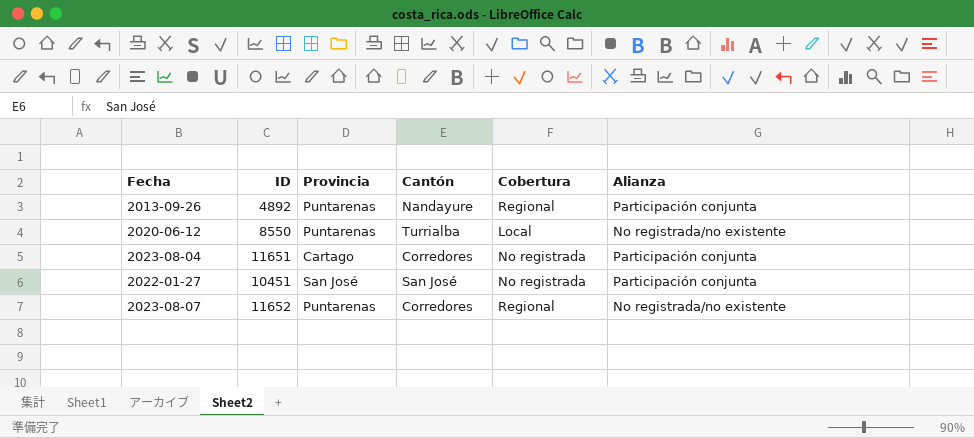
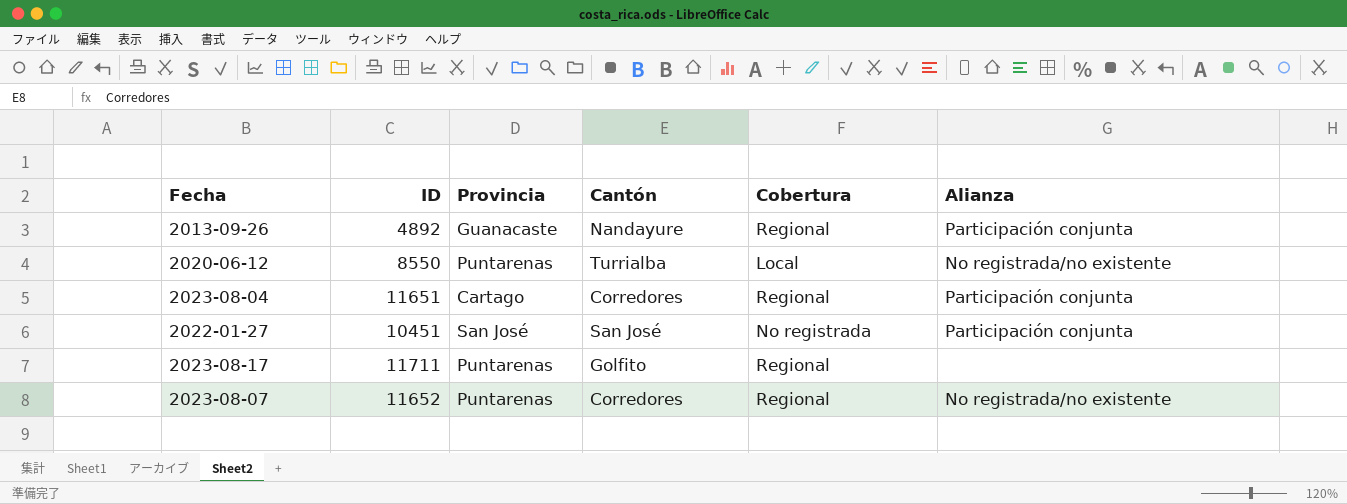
2013-09-26 | Provincia: Puntarenas -> Guanacaste
2023-08-04 | Cobertura: No registrada -> Regional
row 2023-08-17: none -> 11711 | Puntarenas | Golfito | Regional | none

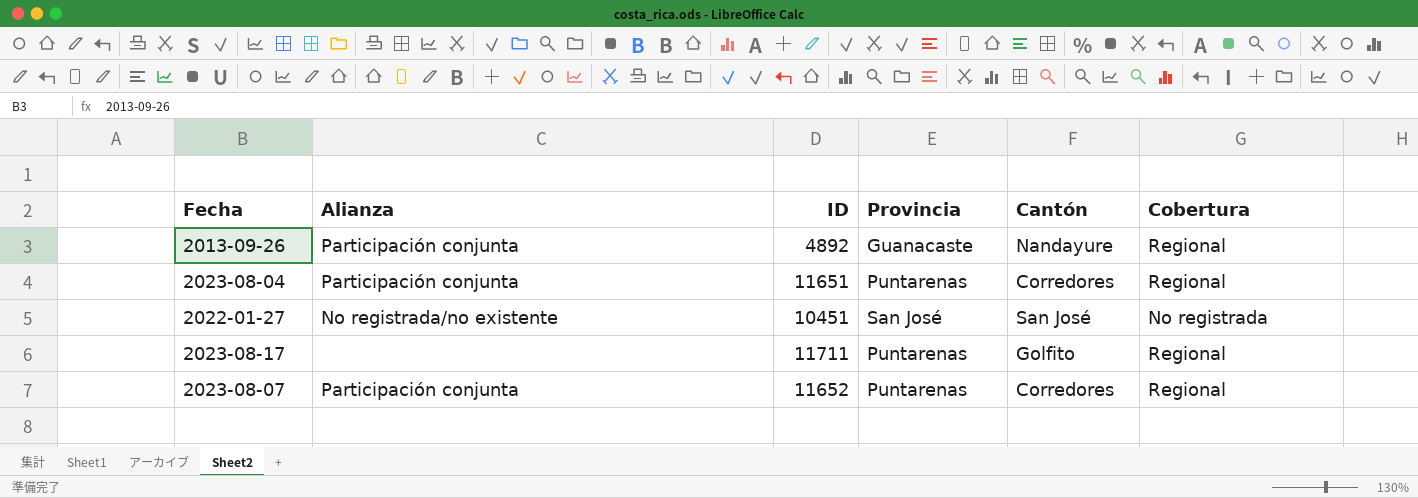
column Alianza | position: 6 -> 2
row 2020-06-12: 8550 | Puntarenas | Turrialba | Local | No registrada/no existente -> none
2023-08-04 | Provincia: Cartago -> Puntarenas
2022-01-27 | Alianza: Participación conjunta -> No registrada/no existente
2023-08-07 | Alianza: No registrada/no existente -> Participación conjunta

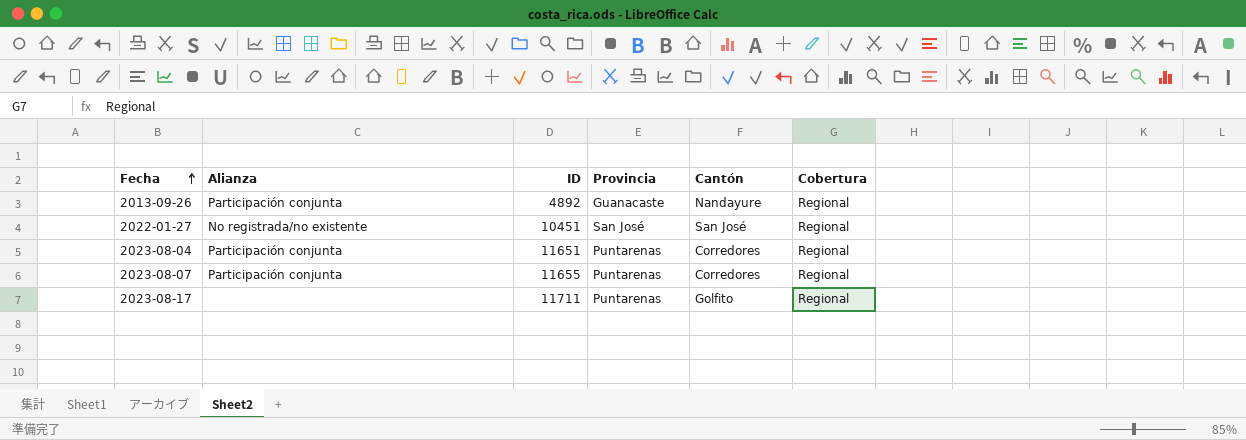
row order: none -> Fecha ascending
2022-01-27 | Cobertura: No registrada -> Regional
2023-08-07 | ID: 11652 -> 11655

